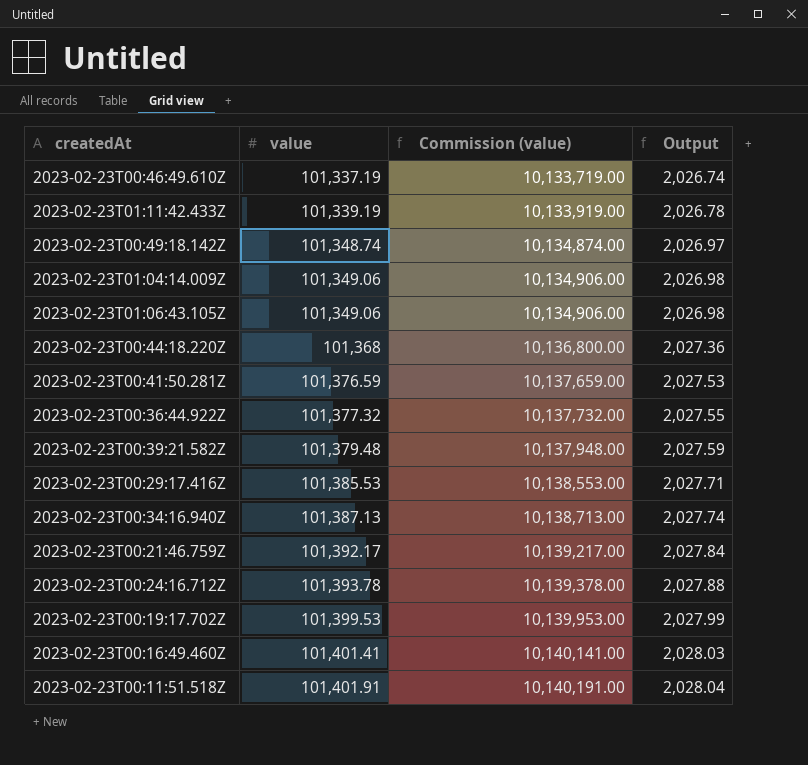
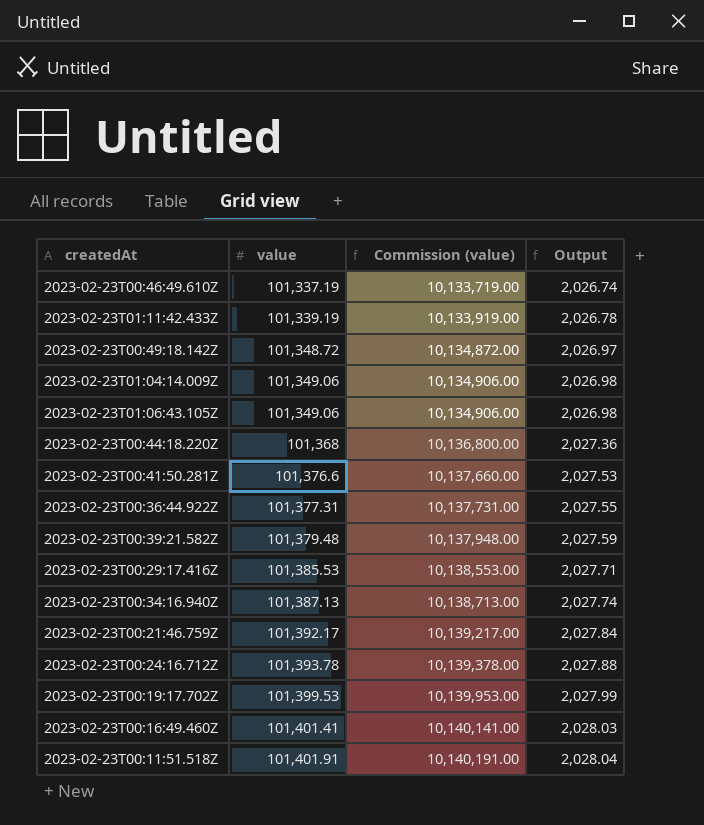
2023-02-23T00:49:18.142Z | value: 101,348.74 -> 101,348.72
2023-02-23T00:49:18.142Z | Commission (value): 10,134,874.00 -> 10,134,872.00
2023-02-23T00:41:50.281Z | value: 101,376.59 -> 101,376.6
2023-02-23T00:41:50.281Z | Commission (value): 10,137,659.00 -> 10,137,660.00
2023-02-23T00:36:44.922Z | value: 101,377.32 -> 101,377.31
2023-02-23T00:36:44.922Z | Commission (value): 10,137,732.00 -> 10,137,731.00

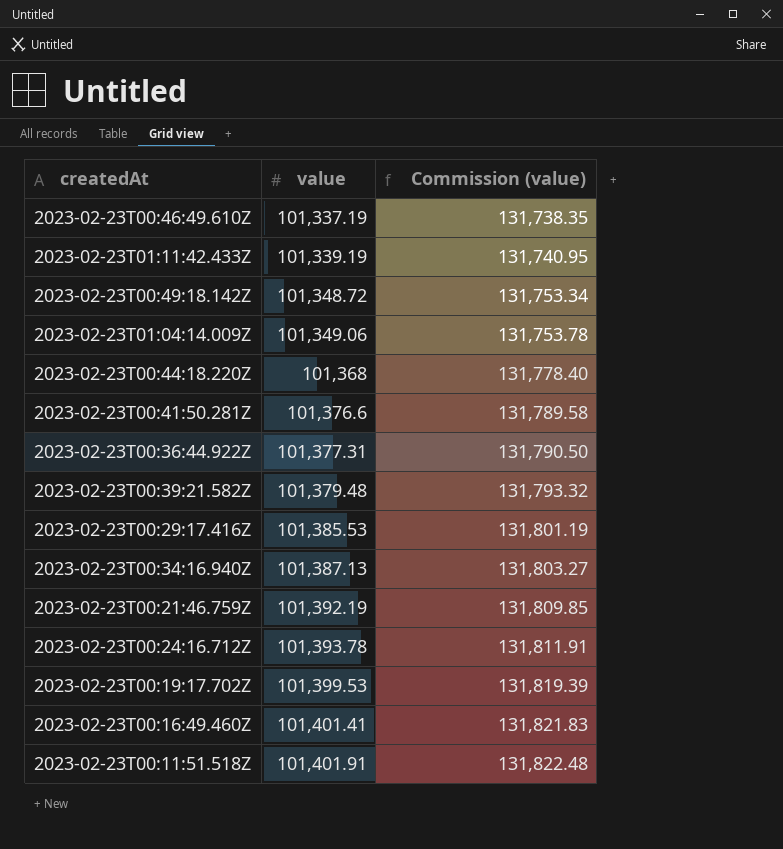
column Output | formula: [value] * 0.02 -> none
column Commission (value) | formula: [value] * 100 -> [value] * 1.3
row 2023-02-23T01:06:43.105Z: 101,349.06 | 10,134,906.00 | 2,026.98 -> none
2023-02-23T00:21:46.759Z | value: 101,392.17 -> 101,392.19

